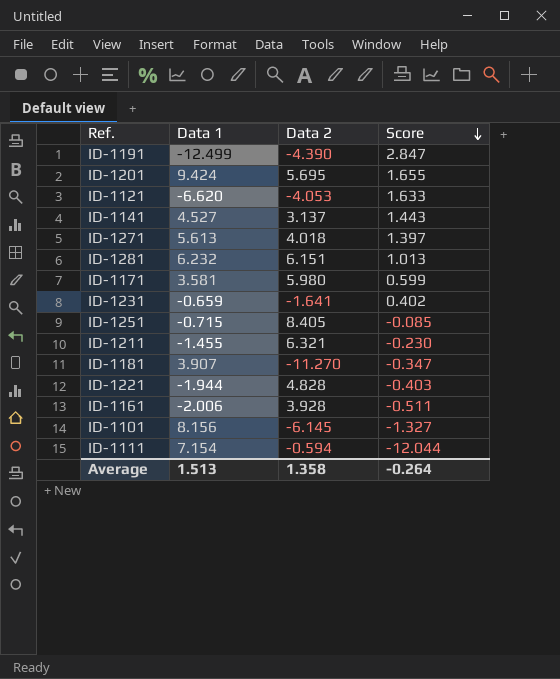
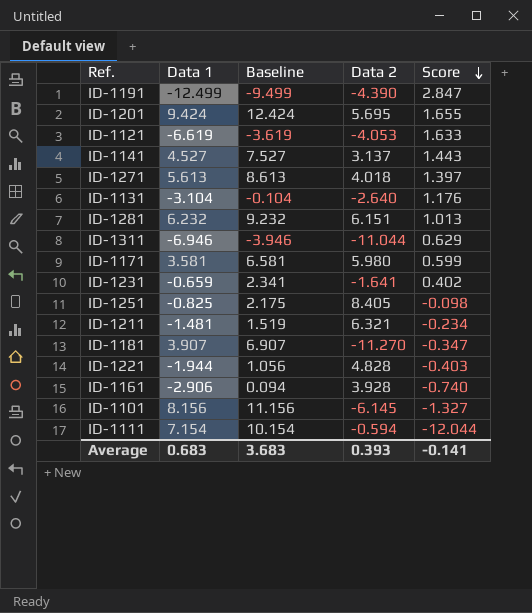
column Baseline | formula: none -> [Data 1] + 3
ID-1121 | Data 1: -6.620 -> -6.619
row ID-1131: none -> -3.104 | -0.104 | -2.640 | 1.176
row ID-1311: none -> -6.946 | -3.946 | -11.044 | 0.629
ID-1251 | Data 1: -0.715 -> -0.825
ID-1251 | Score: -0.085 -> -0.098
ID-1211 | Data 1: -1.455 -> -1.481
ID-1211 | Score: -0.230 -> -0.234
ID-1161 | Data 1: -2.006 -> -2.906
ID-1161 | Score: -0.511 -> -0.740
Average | Data 1: 1.513 -> 0.683
Average | Data 2: 1.358 -> 0.393
Average | Score: -0.264 -> -0.141

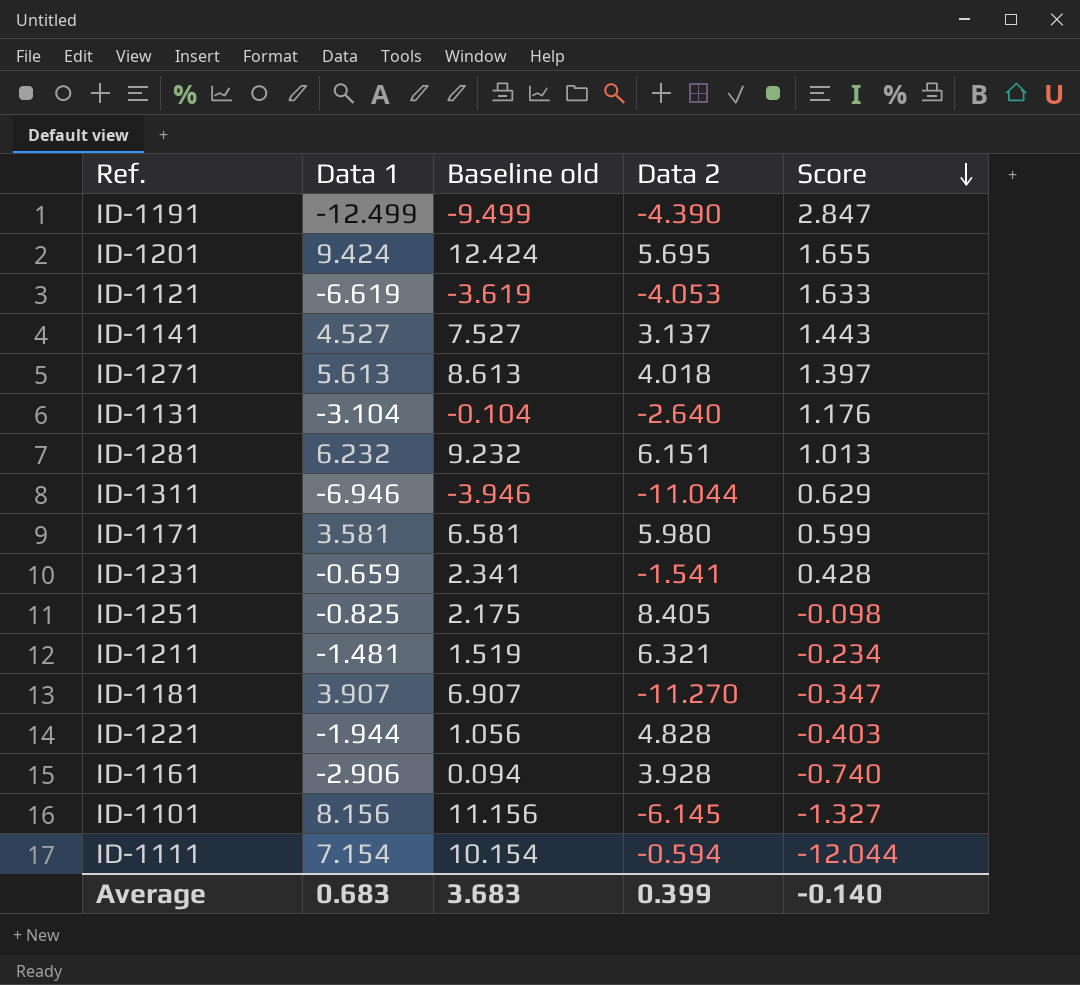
column name: Baseline -> Baseline old
ID-1231 | Data 2: -1.641 -> -1.541
ID-1231 | Score: 0.402 -> 0.428
Average | Data 2: 0.393 -> 0.399
Average | Score: -0.141 -> -0.140

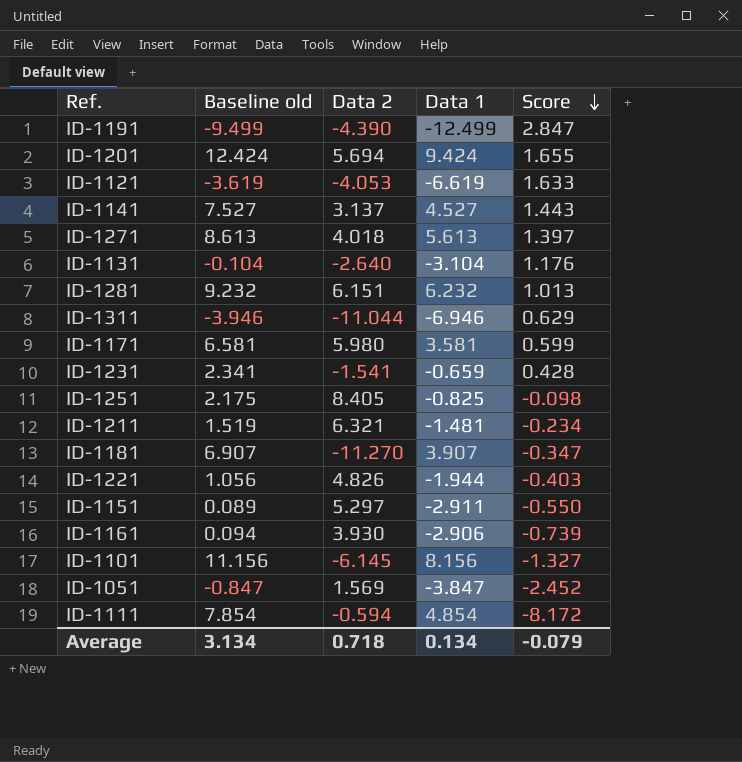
column Data 1 | position: 2 -> 4
ID-1201 | Data 2: 5.695 -> 5.694
ID-1221 | Data 2: 4.828 -> 4.826
row ID-1151: none -> 0.089 | 5.297 | -2.911 | -0.550
ID-1161 | Data 2: 3.928 -> 3.930
ID-1161 | Score: -0.740 -> -0.739
row ID-1051: none -> -0.847 | 1.569 | -3.847 | -2.452
ID-1111 | Baseline old: 10.154 -> 7.854
ID-1111 | Data 1: 7.154 -> 4.854
ID-1111 | Score: -12.044 -> -8.172
Average | Baseline old: 3.683 -> 3.134
Average | Data 2: 0.399 -> 0.718
Average | Data 1: 0.683 -> 0.134
Average | Score: -0.140 -> -0.079

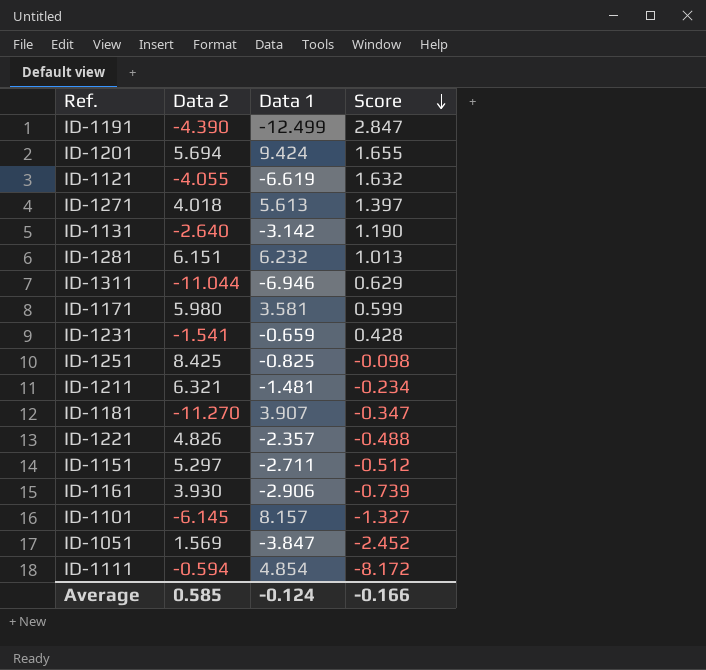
column Baseline old | formula: [Data 1] + 3 -> none
row ID-1141: 7.527 | 3.137 | 4.527 | 1.443 -> none
ID-1121 | Data 2: -4.053 -> -4.055
ID-1121 | Score: 1.633 -> 1.632
ID-1131 | Data 1: -3.104 -> -3.142
ID-1131 | Score: 1.176 -> 1.190
ID-1251 | Data 2: 8.405 -> 8.425
ID-1221 | Data 1: -1.944 -> -2.357
ID-1221 | Score: -0.403 -> -0.488
ID-1151 | Data 1: -2.911 -> -2.711
ID-1151 | Score: -0.550 -> -0.512
ID-1101 | Data 1: 8.156 -> 8.157
Average | Data 2: 0.718 -> 0.585
Average | Data 1: 0.134 -> -0.124
Average | Score: -0.079 -> -0.166

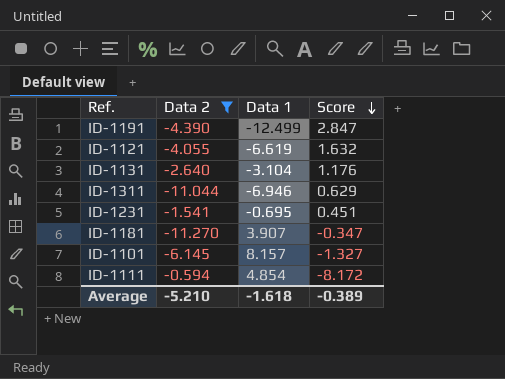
filter: none -> Data 2 <= -0.594
ID-1131 | Data 1: -3.142 -> -3.104
ID-1131 | Score: 1.190 -> 1.176
ID-1231 | Data 1: -0.659 -> -0.695
ID-1231 | Score: 0.428 -> 0.451
Average | Data 2: 0.585 -> -5.210
Average | Data 1: -0.124 -> -1.618
Average | Score: -0.166 -> -0.389

